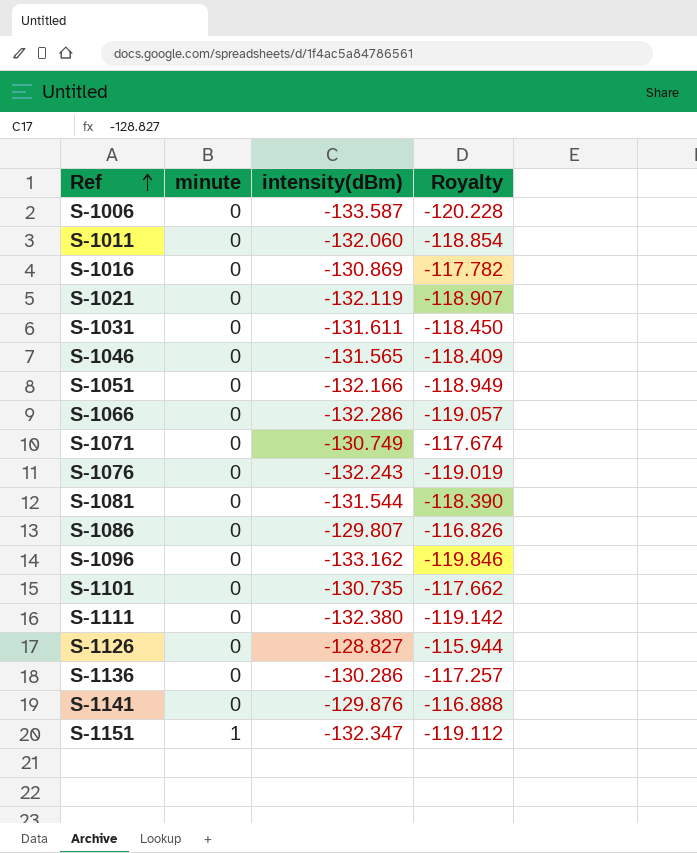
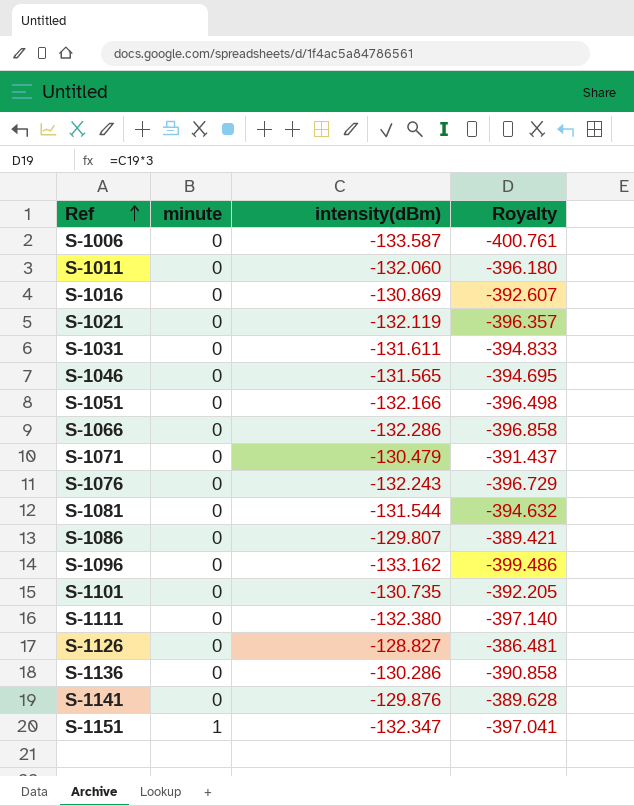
column Royalty | formula: [intensity(dBm)] * 0.9 -> [intensity(dBm)] * 3
S-1071 | intensity(dBm): -130.749 -> -130.479

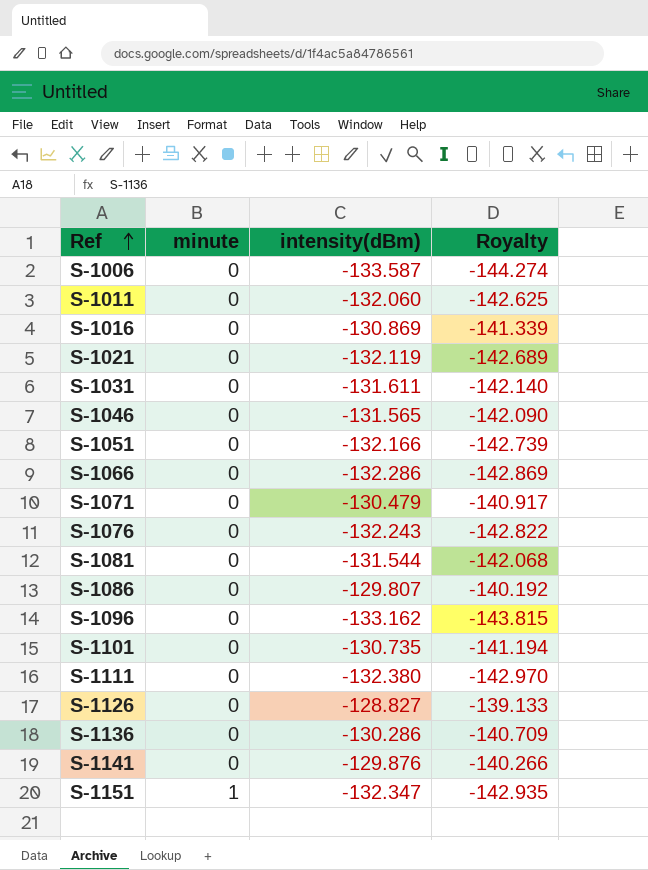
column Royalty | formula: [intensity(dBm)] * 3 -> [intensity(dBm)] * 1.08

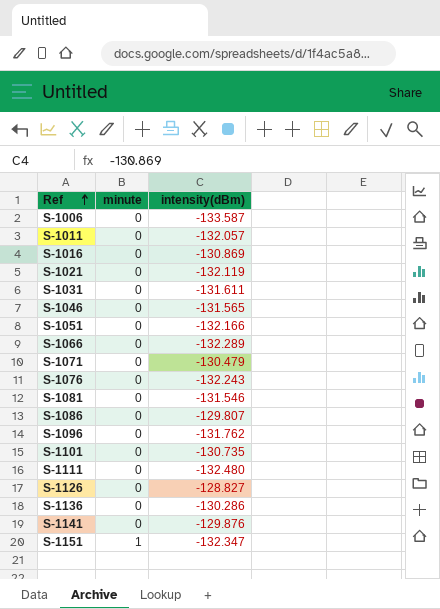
column Royalty | formula: [intensity(dBm)] * 1.08 -> none
S-1011 | intensity(dBm): -132.060 -> -132.057
S-1066 | intensity(dBm): -132.286 -> -132.289
S-1081 | intensity(dBm): -131.544 -> -131.546
S-1096 | intensity(dBm): -133.162 -> -131.762
S-1111 | intensity(dBm): -132.380 -> -132.480

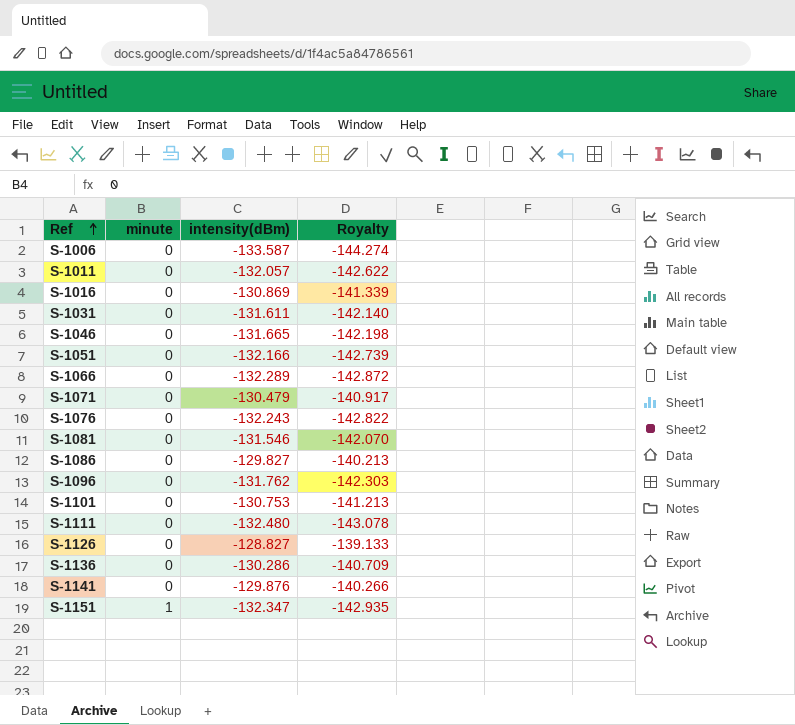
column Royalty | formula: none -> [intensity(dBm)] * 1.08
row S-1021: 0 | -132.119 -> none
S-1046 | intensity(dBm): -131.565 -> -131.665
S-1086 | intensity(dBm): -129.807 -> -129.827
S-1101 | intensity(dBm): -130.735 -> -130.753

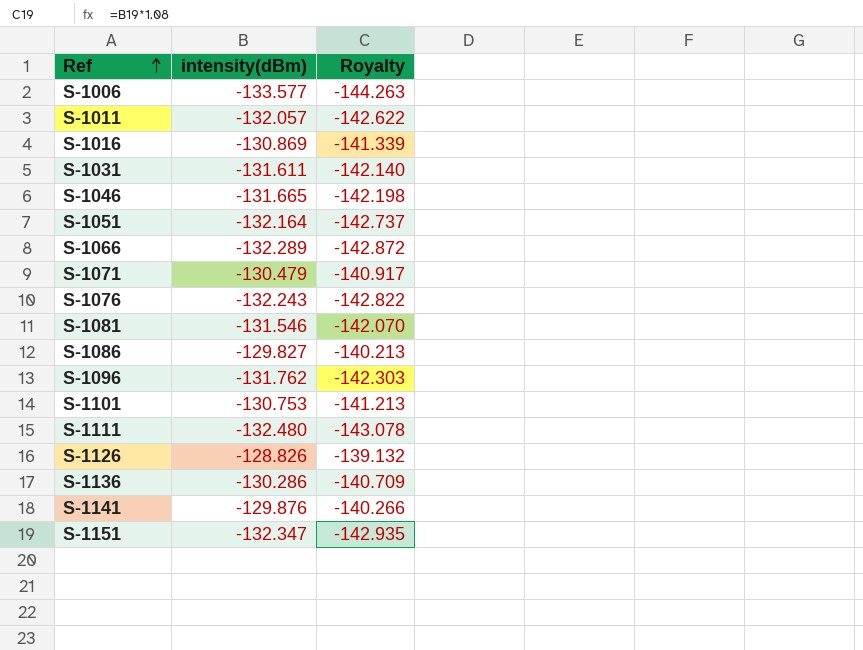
column minute | position: 2 -> none
S-1006 | intensity(dBm): -133.587 -> -133.577
S-1006 | Royalty: -144.274 -> -144.263
S-1051 | intensity(dBm): -132.166 -> -132.164
S-1051 | Royalty: -142.739 -> -142.737
S-1126 | intensity(dBm): -128.827 -> -128.826
S-1126 | Royalty: -139.133 -> -139.132

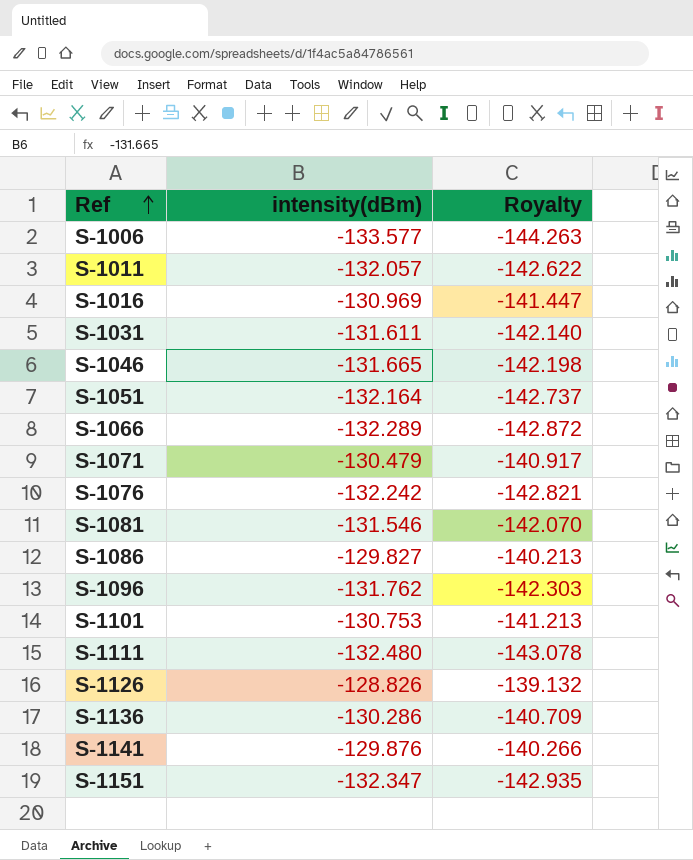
S-1016 | intensity(dBm): -130.869 -> -130.969
S-1016 | Royalty: -141.339 -> -141.447
S-1076 | intensity(dBm): -132.243 -> -132.242
S-1076 | Royalty: -142.822 -> -142.821

